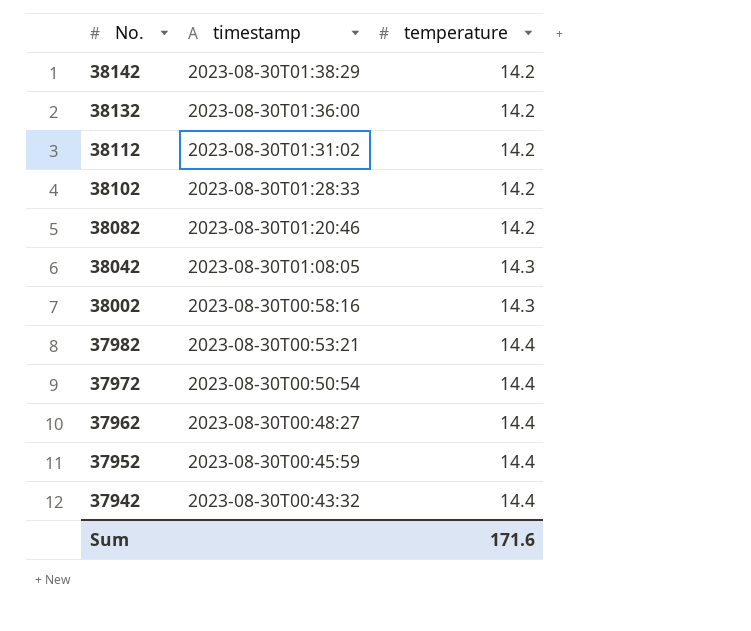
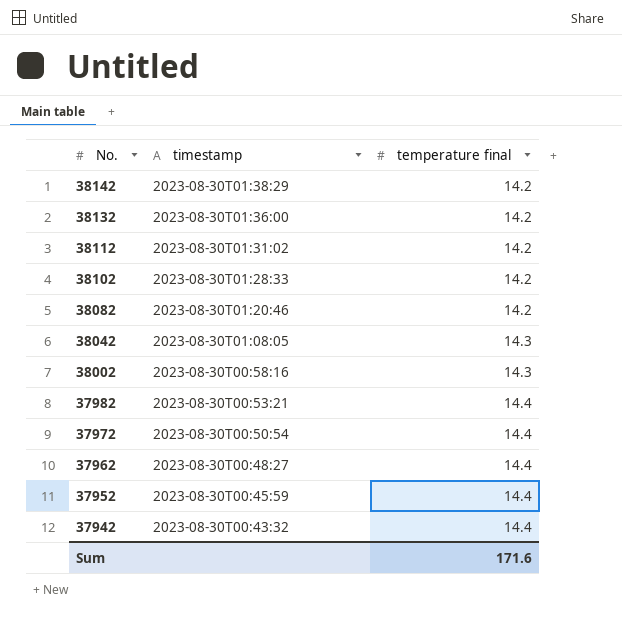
column name: temperature -> temperature final

